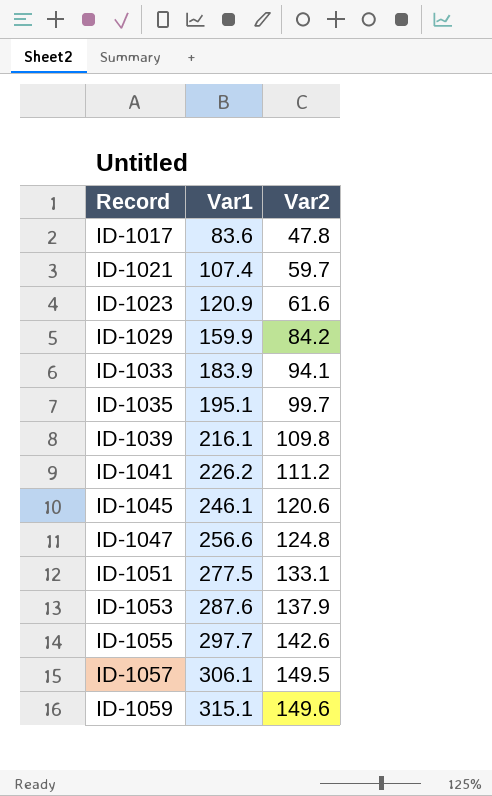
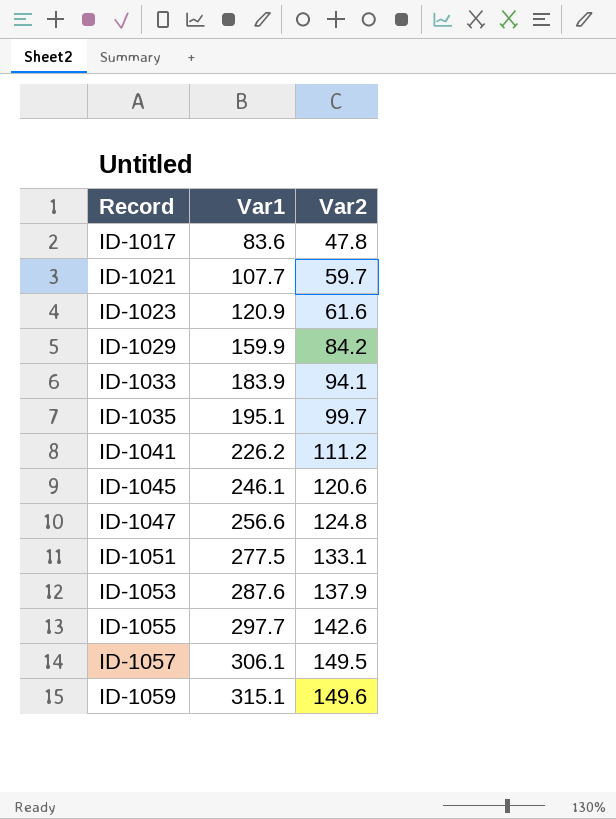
row ID-1039: 216.1 | 109.8 -> none
ID-1021 | Var1: 107.4 -> 107.7

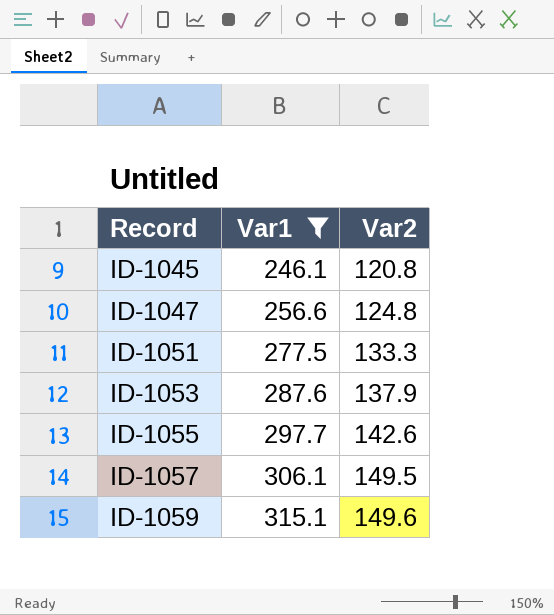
filter: none -> Var1 >= 246.1
ID-1045 | Var2: 120.6 -> 120.8
ID-1051 | Var2: 133.1 -> 133.3

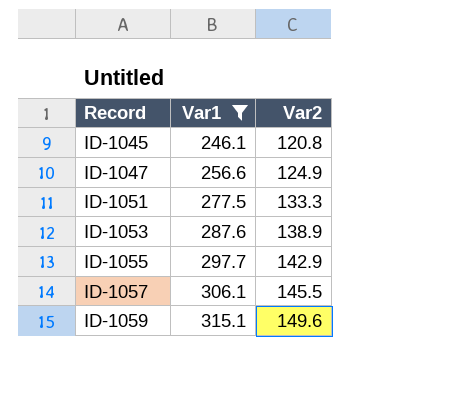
ID-1047 | Var2: 124.8 -> 124.9
ID-1053 | Var2: 137.9 -> 138.9
ID-1055 | Var2: 142.6 -> 142.9
ID-1057 | Var2: 149.5 -> 145.5

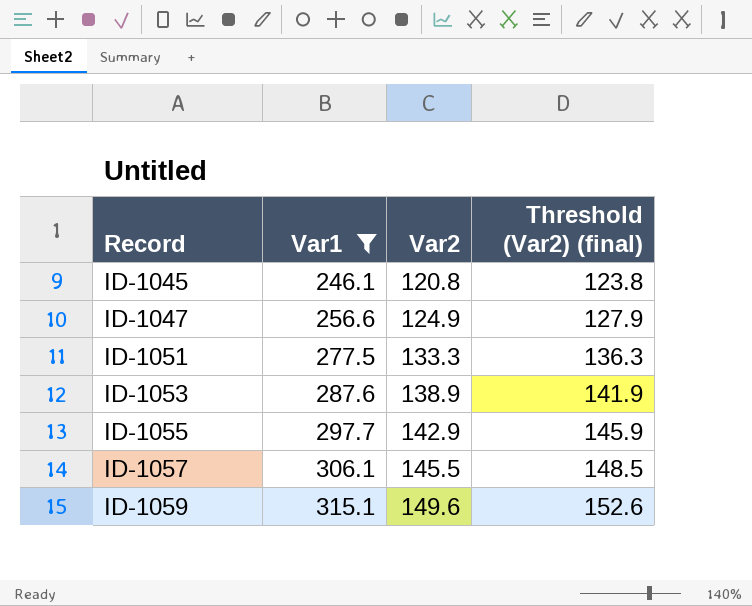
column Threshold (Var2) (final) | formula: none -> [Var2] + 3

